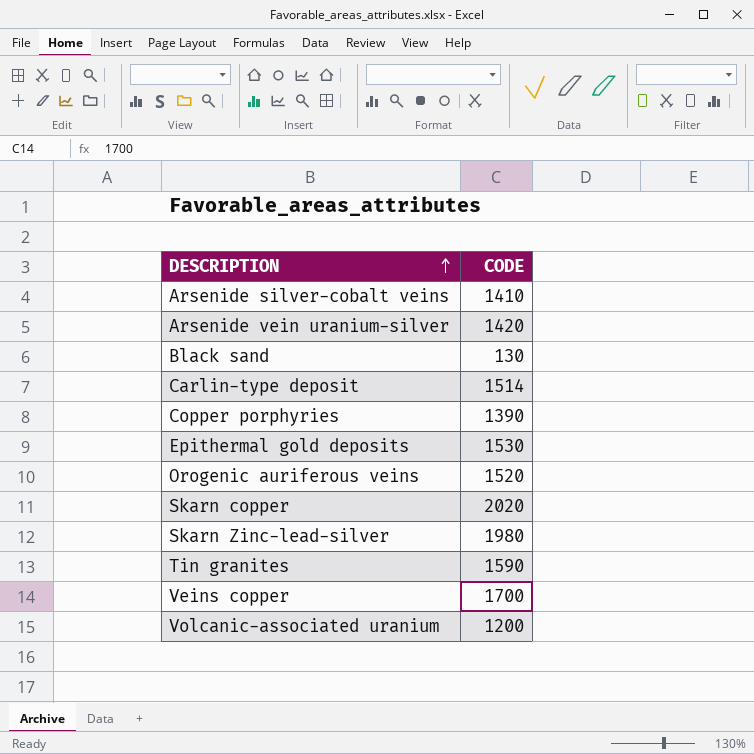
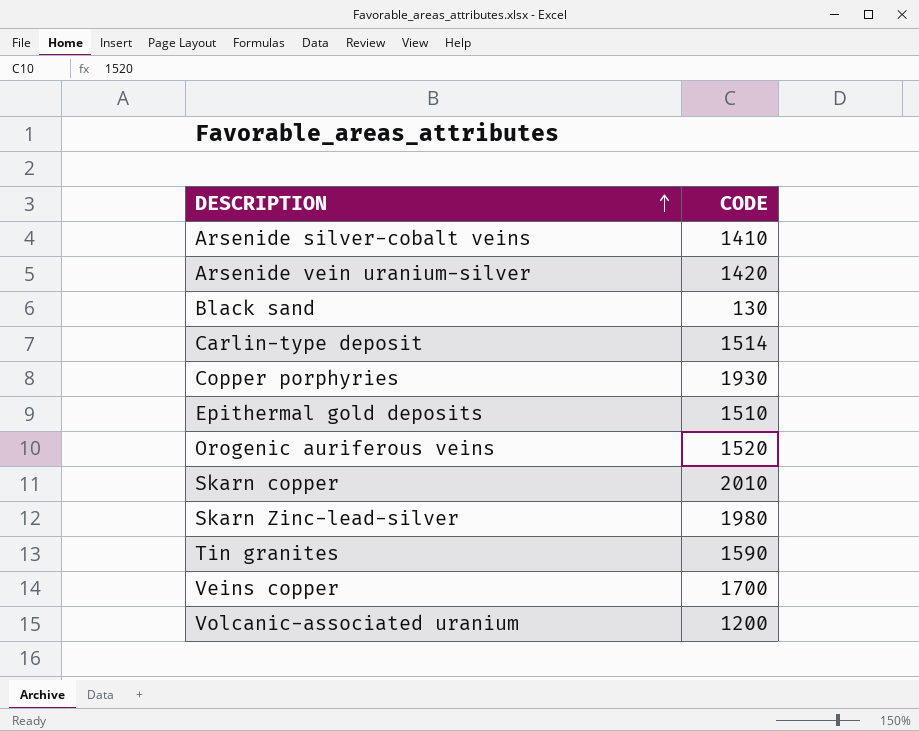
Copper porphyries | CODE: 1390 -> 1930
Epithermal gold deposits | CODE: 1530 -> 1510
Skarn copper | CODE: 2020 -> 2010

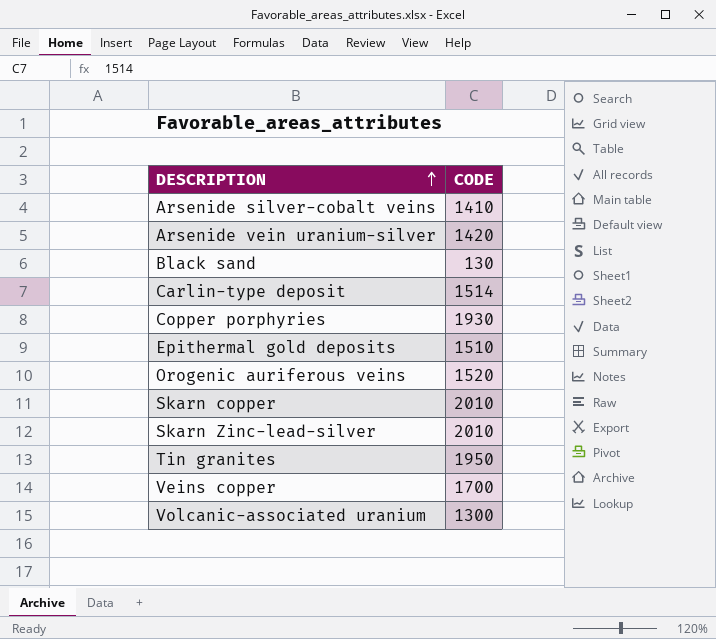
Skarn Zinc-lead-silver | CODE: 1980 -> 2010
Tin granites | CODE: 1590 -> 1950
Volcanic-associated uranium | CODE: 1200 -> 1300

